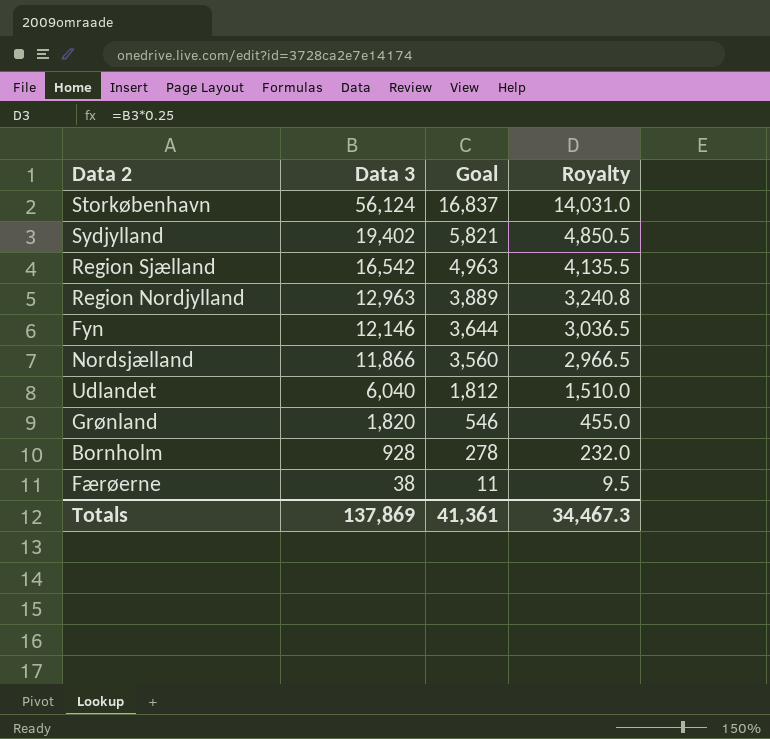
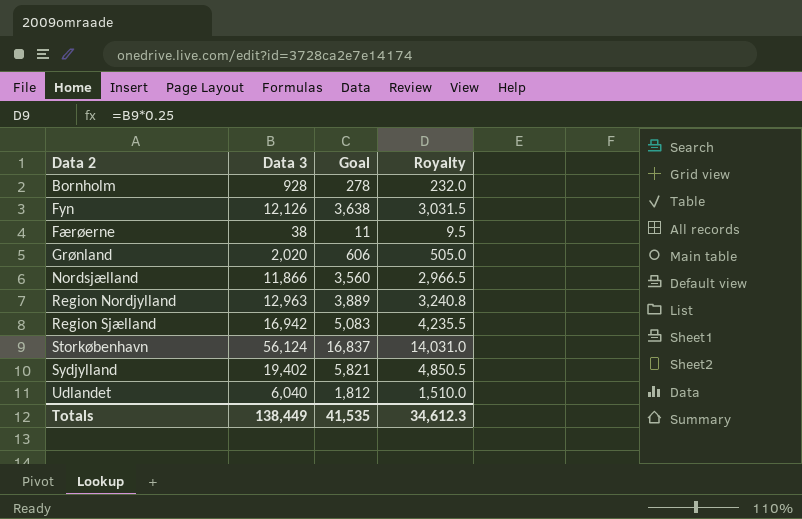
row order: Data 3 descending -> Data 2 ascending
Fyn | Data 3: 12,146 -> 12,126
Fyn | Goal: 3,644 -> 3,638
Fyn | Royalty: 3,036.5 -> 3,031.5
Grønland | Data 3: 1,820 -> 2,020
Grønland | Goal: 546 -> 606
Grønland | Royalty: 455.0 -> 505.0
Region Sjælland | Data 3: 16,542 -> 16,942
Region Sjælland | Goal: 4,963 -> 5,083
Region Sjælland | Royalty: 4,135.5 -> 4,235.5
Totals | Data 3: 137,869 -> 138,449
Totals | Goal: 41,361 -> 41,535
Totals | Royalty: 34,467.3 -> 34,612.3

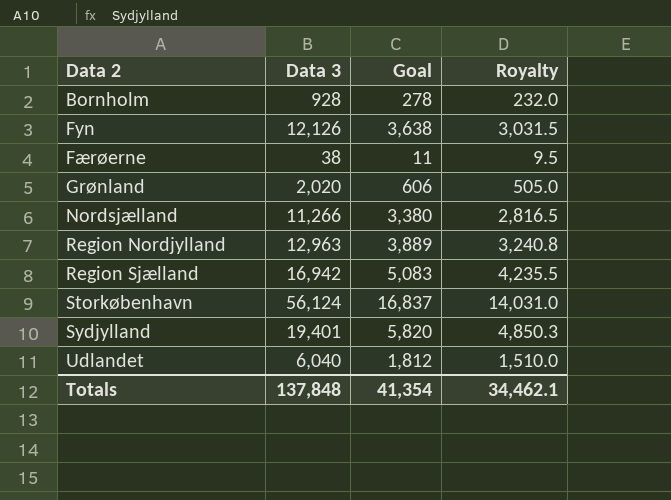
Nordsjælland | Data 3: 11,866 -> 11,266
Nordsjælland | Goal: 3,560 -> 3,380
Nordsjælland | Royalty: 2,966.5 -> 2,816.5
Sydjylland | Data 3: 19,402 -> 19,401
Sydjylland | Goal: 5,821 -> 5,820
Sydjylland | Royalty: 4,850.5 -> 4,850.3
Totals | Data 3: 138,449 -> 137,848
Totals | Goal: 41,535 -> 41,354
Totals | Royalty: 34,612.3 -> 34,462.1

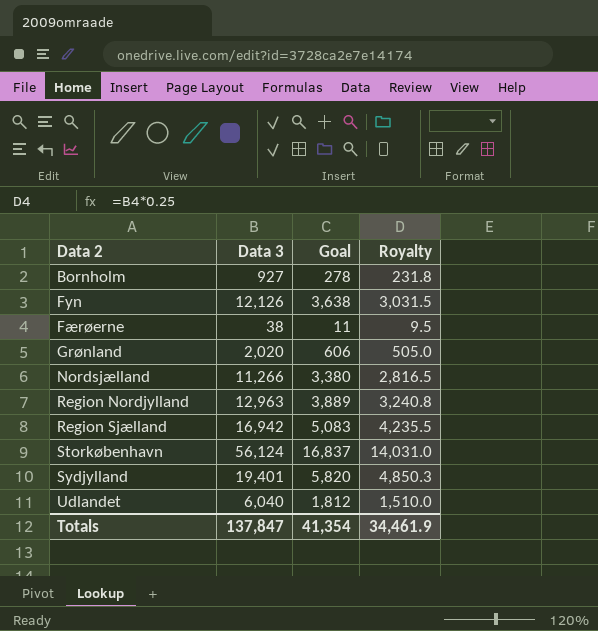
Bornholm | Data 3: 928 -> 927
Bornholm | Royalty: 232.0 -> 231.8
Totals | Data 3: 137,848 -> 137,847
Totals | Royalty: 34,462.1 -> 34,461.9

